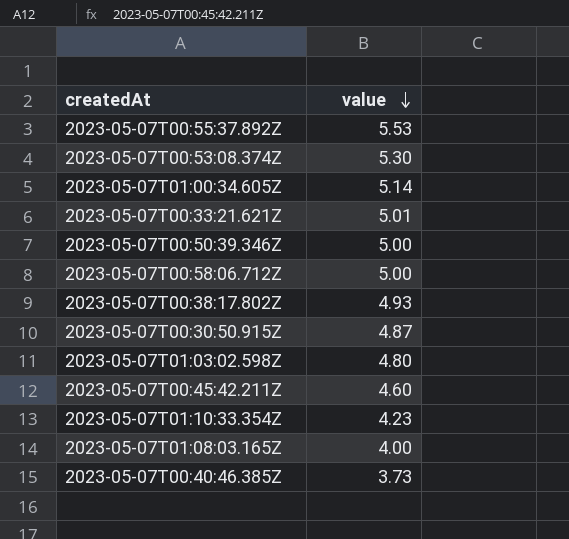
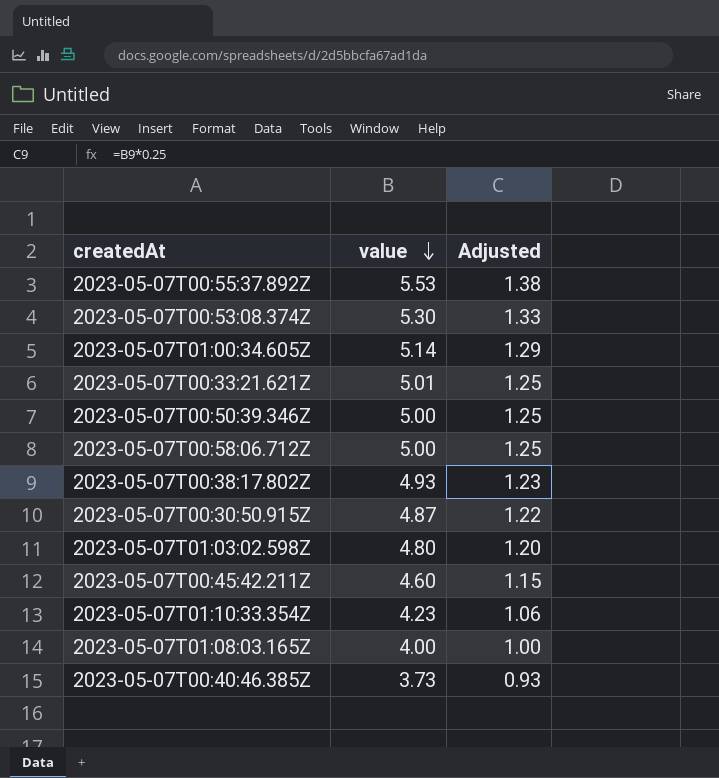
column Adjusted | formula: none -> [value] * 0.25

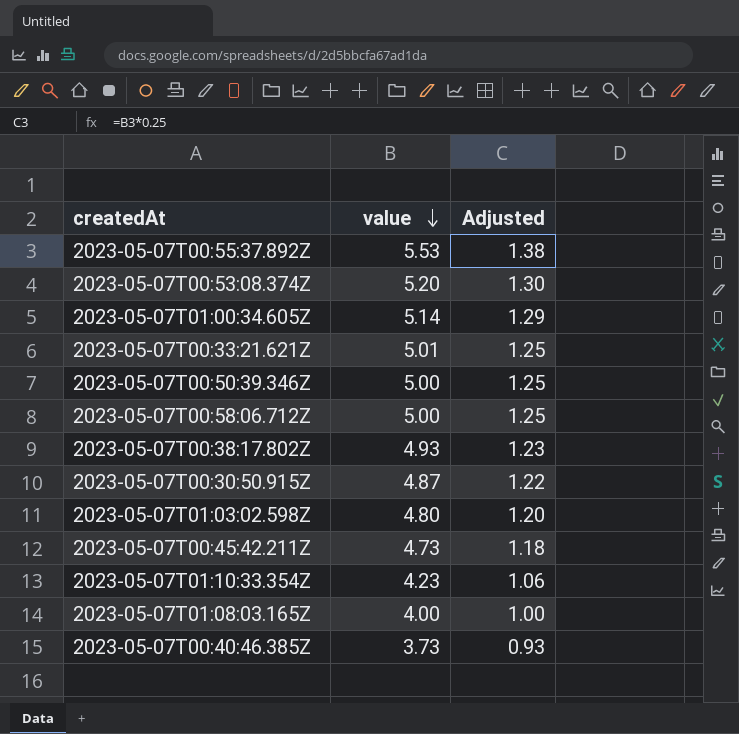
2023-05-07T00:53:08.374Z | value: 5.30 -> 5.20
2023-05-07T00:53:08.374Z | Adjusted: 1.33 -> 1.30
2023-05-07T00:45:42.211Z | value: 4.60 -> 4.73
2023-05-07T00:45:42.211Z | Adjusted: 1.15 -> 1.18

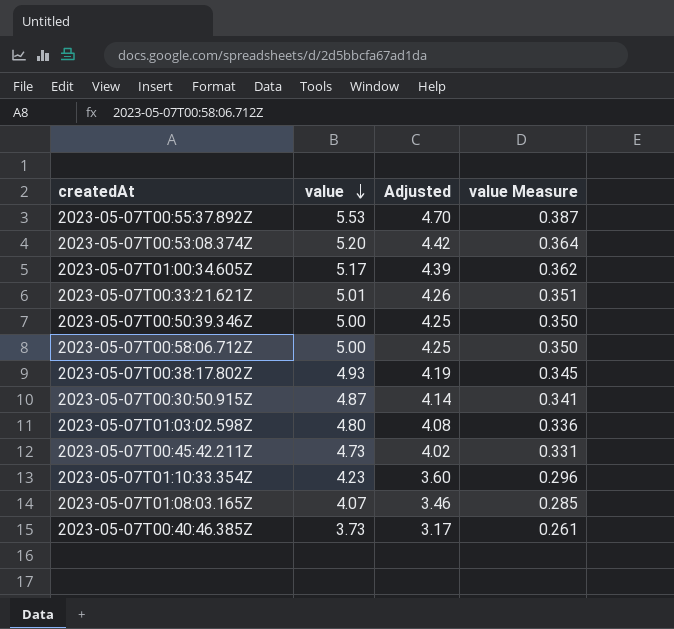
column Adjusted | formula: [value] * 0.25 -> [value] * 0.85
column value Measure | formula: none -> [value] * 0.07
2023-05-07T01:00:34.605Z | value: 5.14 -> 5.17
2023-05-07T01:08:03.165Z | value: 4.00 -> 4.07

